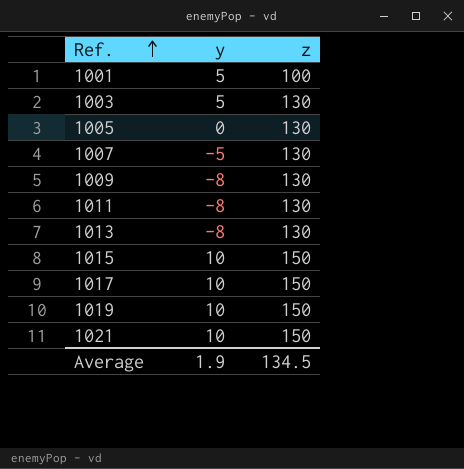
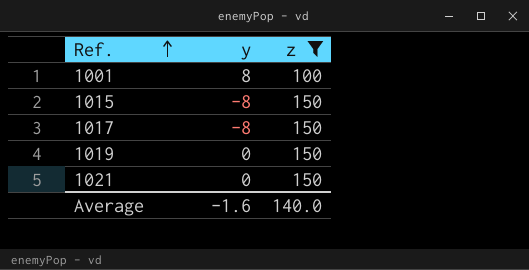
filter: none -> z != 130
1001 | y: 5 -> 8
1015 | y: 10 -> -8
1017 | y: 10 -> -8
1019 | y: 10 -> 0
1021 | y: 10 -> 0
Average | y: 1.9 -> -1.6
Average | z: 134.5 -> 140.0

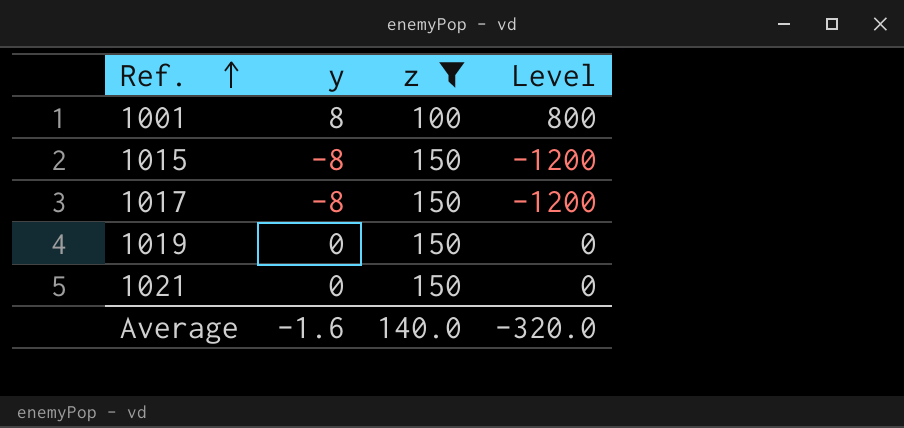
column Level | formula: none -> [y] * [z]

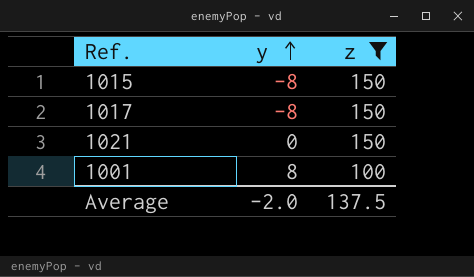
row order: Ref. ascending -> y ascending
column Level | formula: [y] * [z] -> none
row 1019: 0 | 150 | 0 -> none
Average | y: -1.6 -> -2.0
Average | z: 140.0 -> 137.5

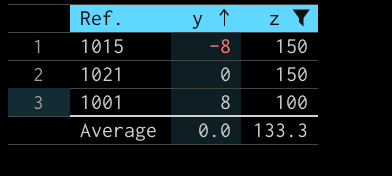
row 1017: -8 | 150 -> none
Average | y: -2.0 -> 0.0
Average | z: 137.5 -> 133.3

